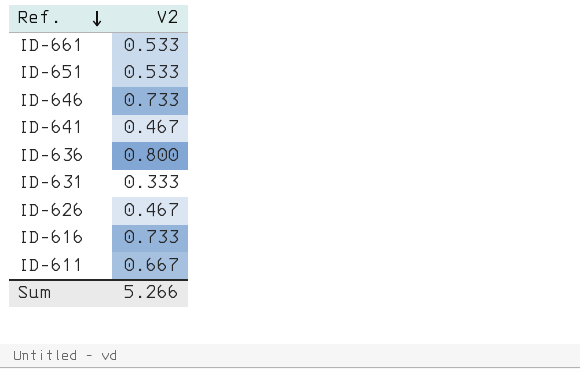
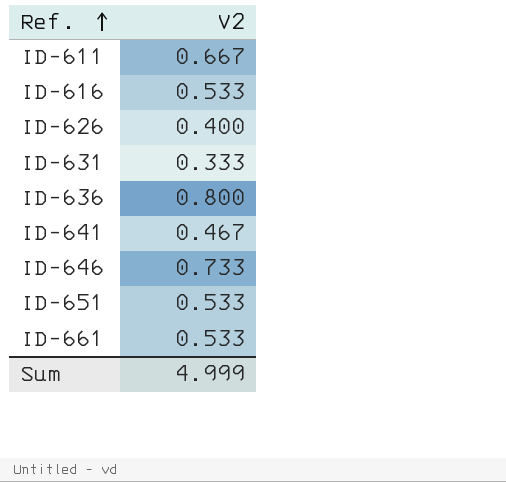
row order: Ref. descending -> Ref. ascending
ID-616 | V2: 0.733 -> 0.533
ID-626 | V2: 0.467 -> 0.400
Sum | V2: 5.266 -> 4.999

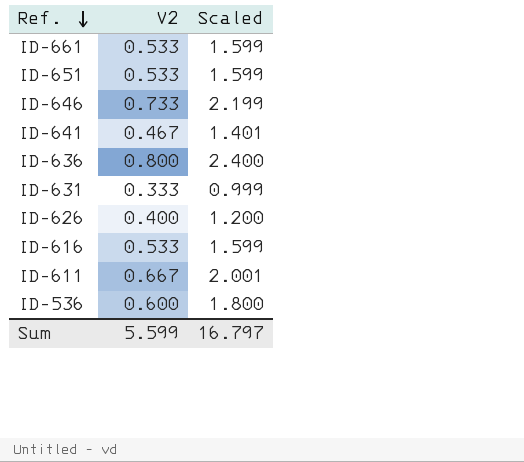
row order: Ref. ascending -> Ref. descending
column Scaled | formula: none -> [V2] * 3
row ID-536: none -> 0.600 | 1.800
Sum | V2: 4.999 -> 5.599

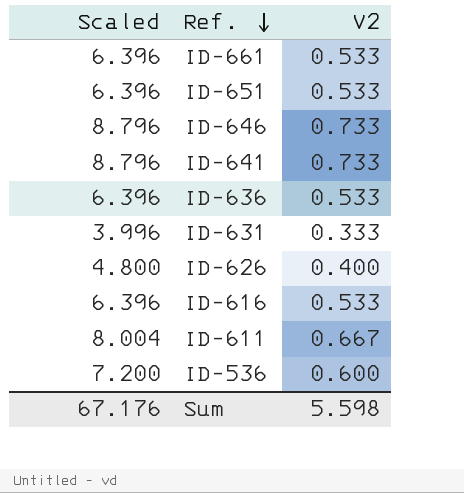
column Scaled | formula: [V2] * 3 -> [V2] * 12
column Scaled | position: 3 -> 1
ID-641 | V2: 0.467 -> 0.733
ID-636 | V2: 0.800 -> 0.533
Sum | Scaled: 16.797 -> 67.176
Sum | V2: 5.599 -> 5.598

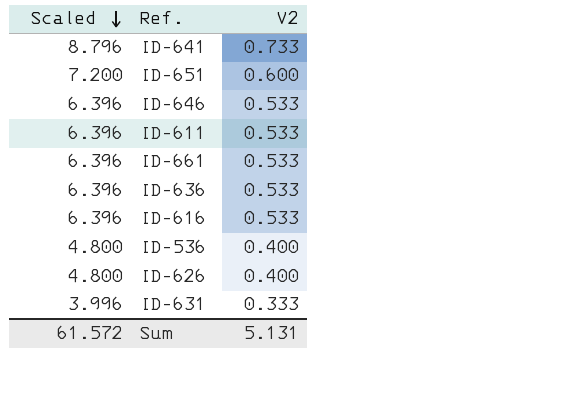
row order: Ref. descending -> Scaled descending
ID-651 | Scaled: 6.396 -> 7.200
ID-651 | V2: 0.533 -> 0.600
ID-646 | Scaled: 8.796 -> 6.396
ID-646 | V2: 0.733 -> 0.533
ID-611 | Scaled: 8.004 -> 6.396
ID-611 | V2: 0.667 -> 0.533
ID-536 | Scaled: 7.200 -> 4.800
ID-536 | V2: 0.600 -> 0.400
Sum | Scaled: 67.176 -> 61.572
Sum | V2: 5.598 -> 5.131

